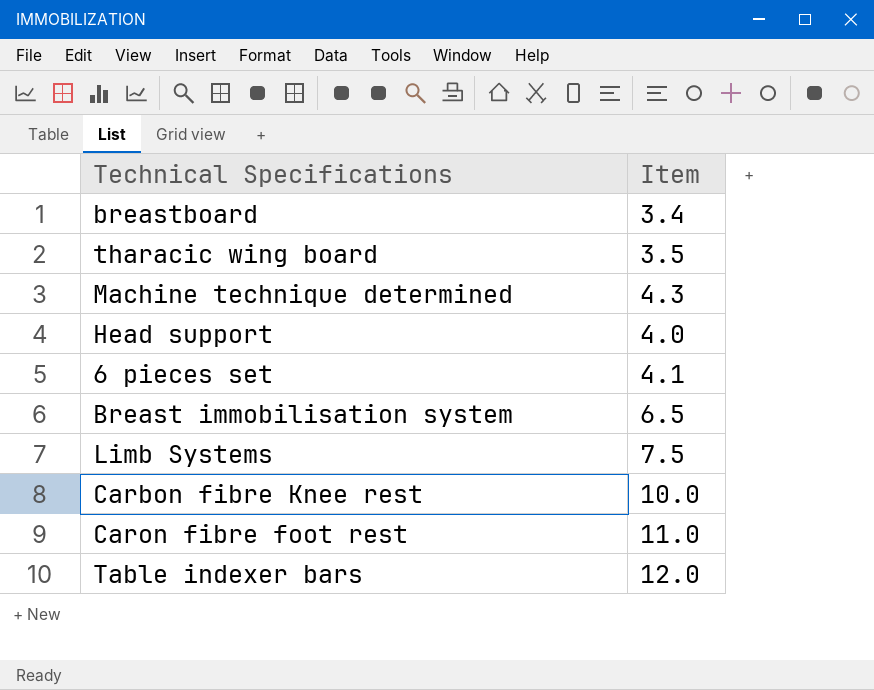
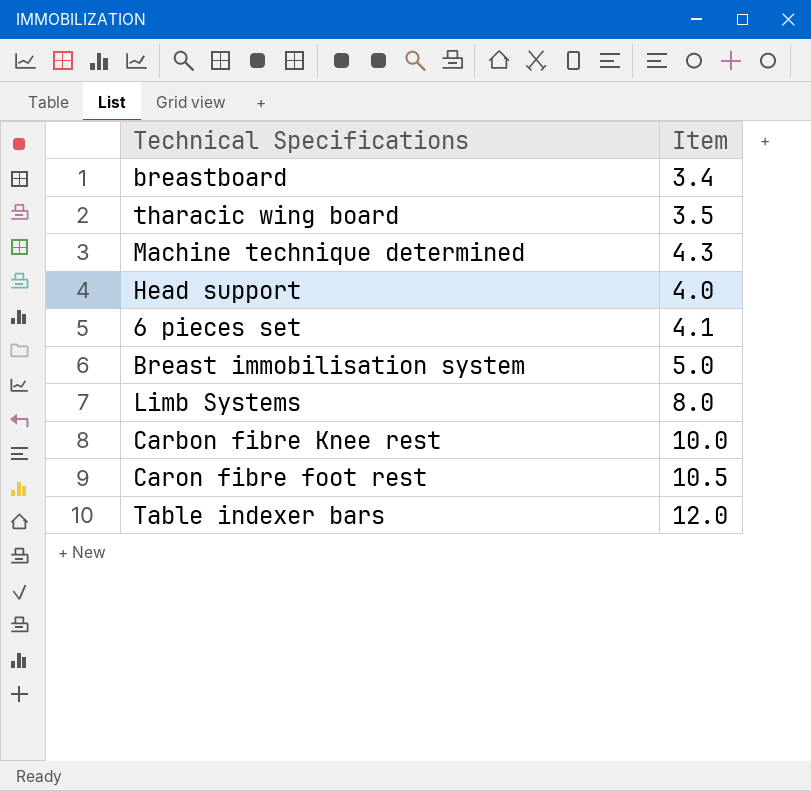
Breast immobilisation system | Item: 6.5 -> 5.0
Limb Systems | Item: 7.5 -> 8.0
Caron fibre foot rest | Item: 11.0 -> 10.5

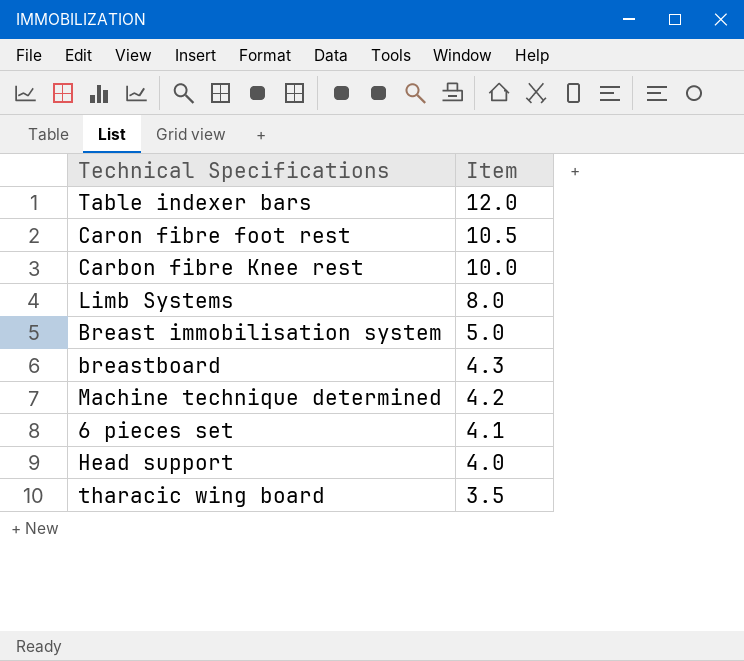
row order: none -> Item descending
breastboard | Item: 3.4 -> 4.3
Machine technique determined | Item: 4.3 -> 4.2

